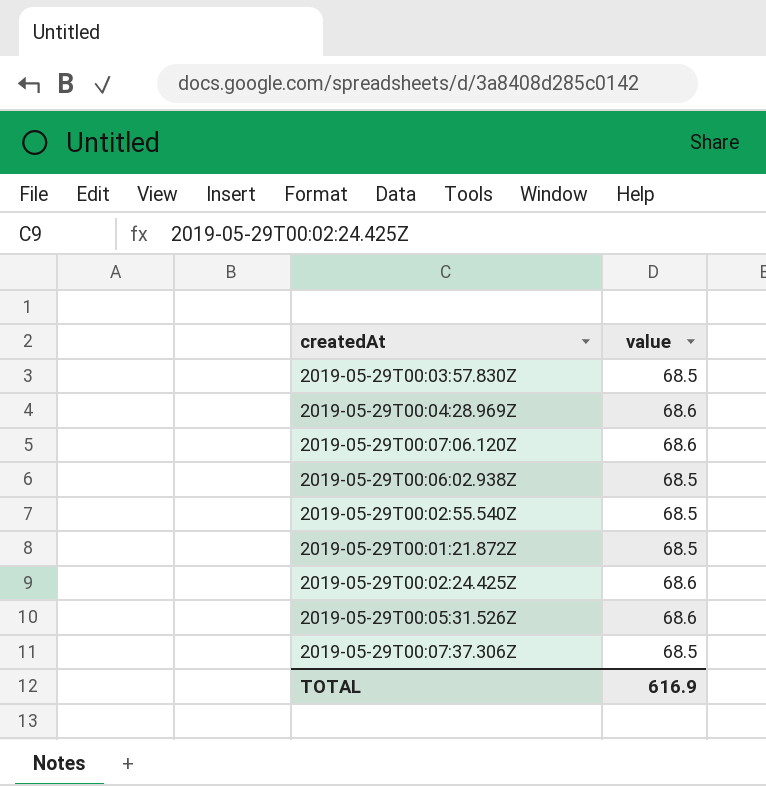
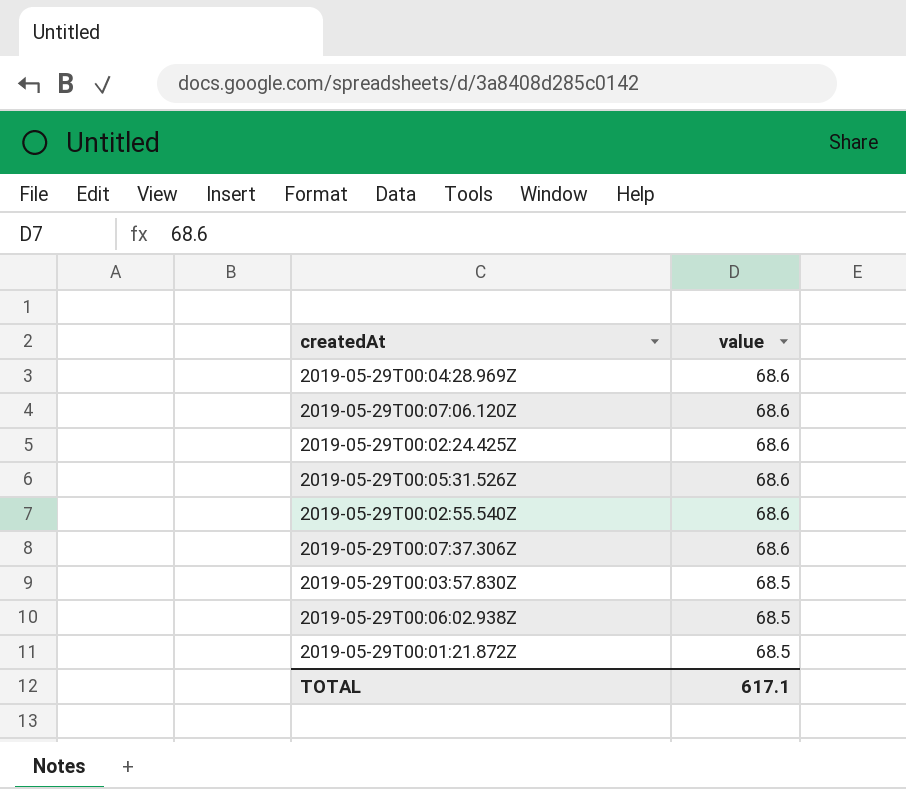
row order: none -> value descending
2019-05-29T00:02:55.540Z | value: 68.5 -> 68.6
2019-05-29T00:07:37.306Z | value: 68.5 -> 68.6
TOTAL | value: 616.9 -> 617.1

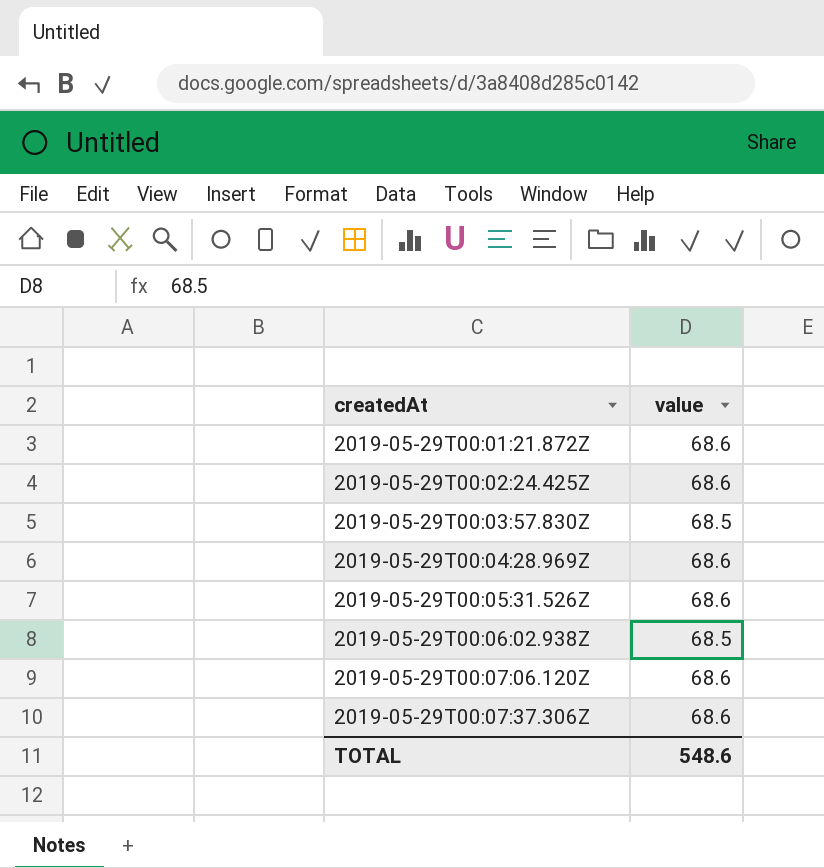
row order: value descending -> createdAt ascending
row 2019-05-29T00:02:55.540Z: 68.6 -> none
2019-05-29T00:01:21.872Z | value: 68.5 -> 68.6
TOTAL | value: 617.1 -> 548.6

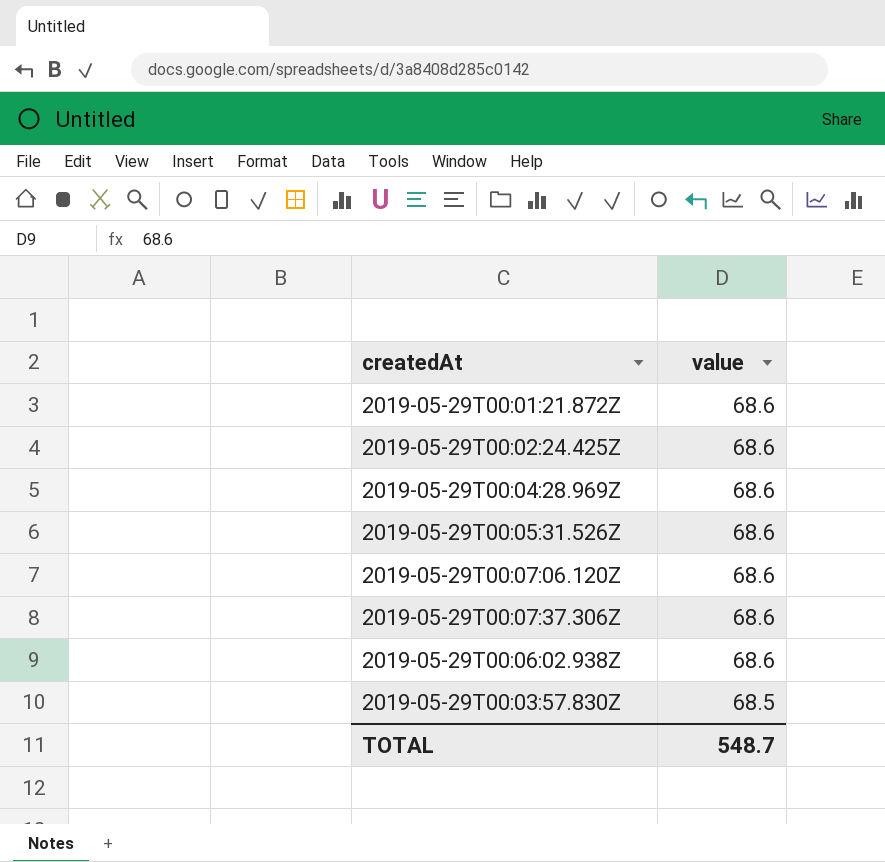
row order: createdAt ascending -> value descending
2019-05-29T00:06:02.938Z | value: 68.5 -> 68.6
TOTAL | value: 548.6 -> 548.7

